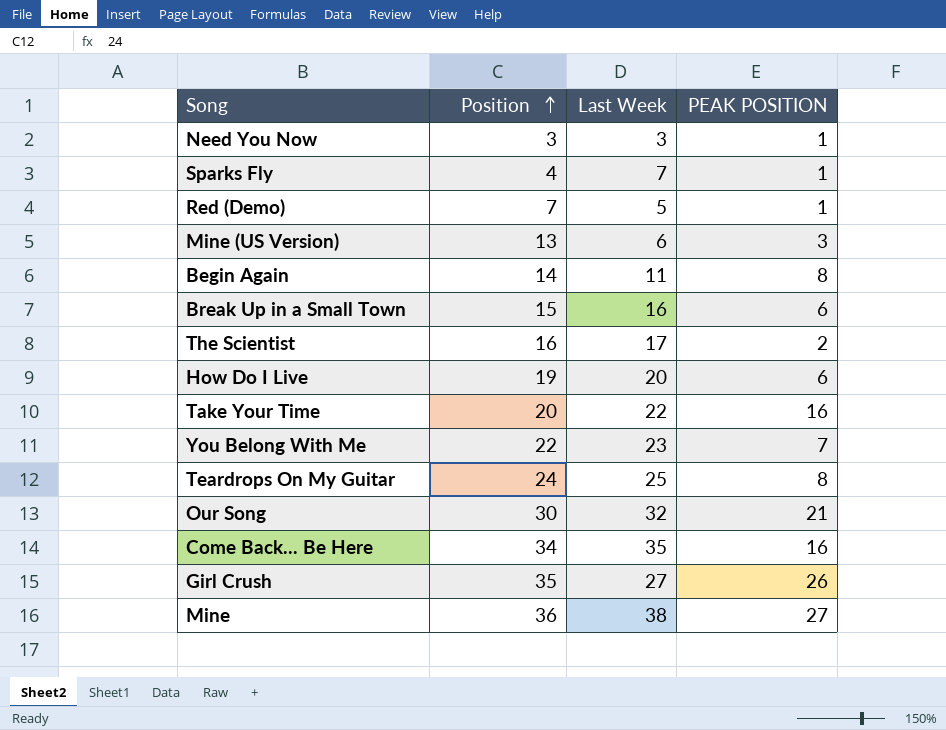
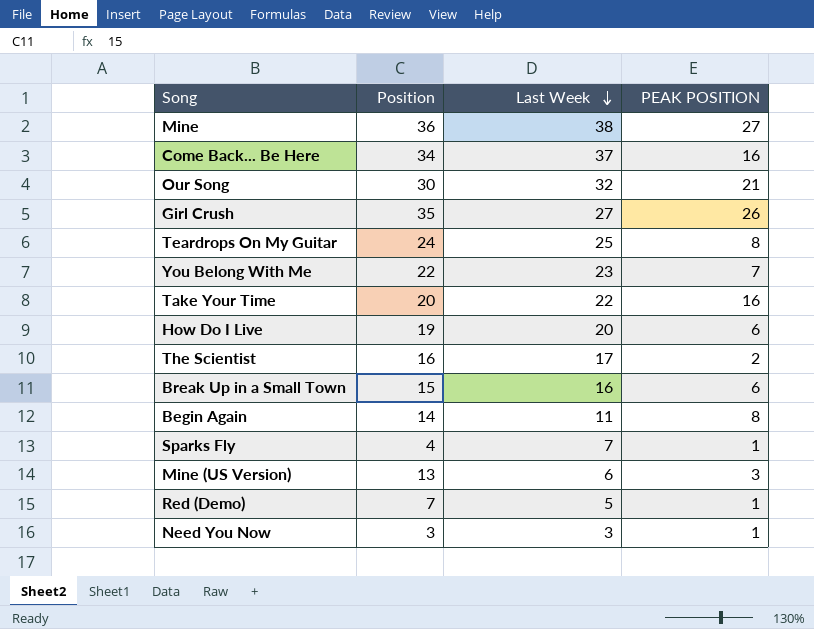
row order: Position ascending -> Last Week descending
Come Back... Be Here | Last Week: 35 -> 37

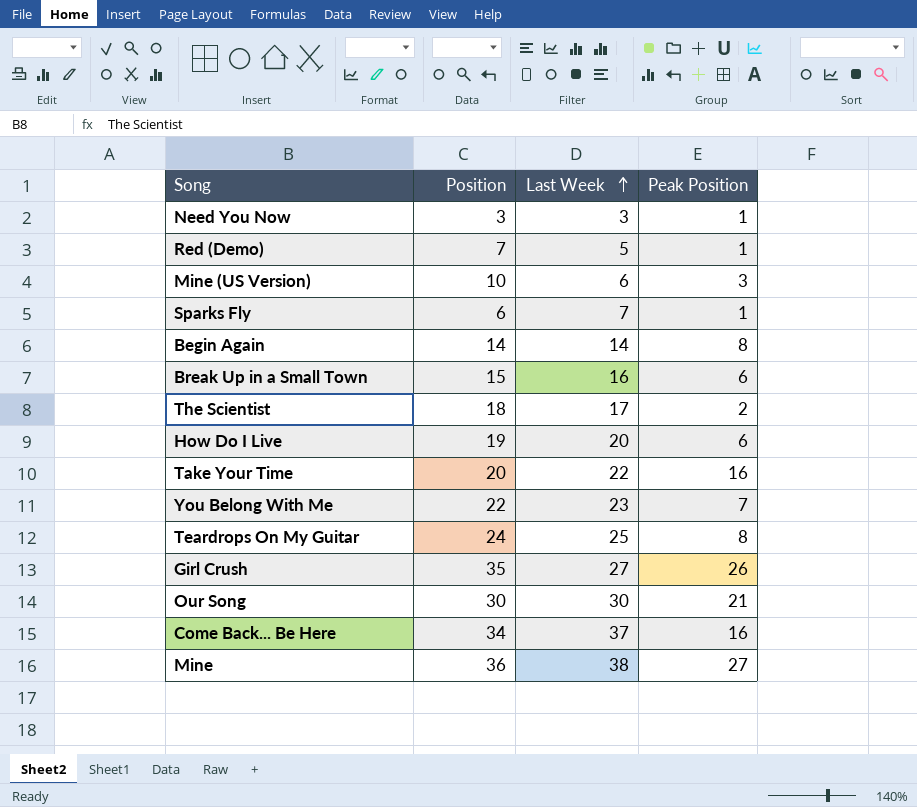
row order: Last Week descending -> Last Week ascending
column name: PEAK POSITION -> Peak Position
Mine (US Version) | Position: 13 -> 10
Sparks Fly | Position: 4 -> 6
Begin Again | Last Week: 11 -> 14
The Scientist | Position: 16 -> 18
Our Song | Last Week: 32 -> 30

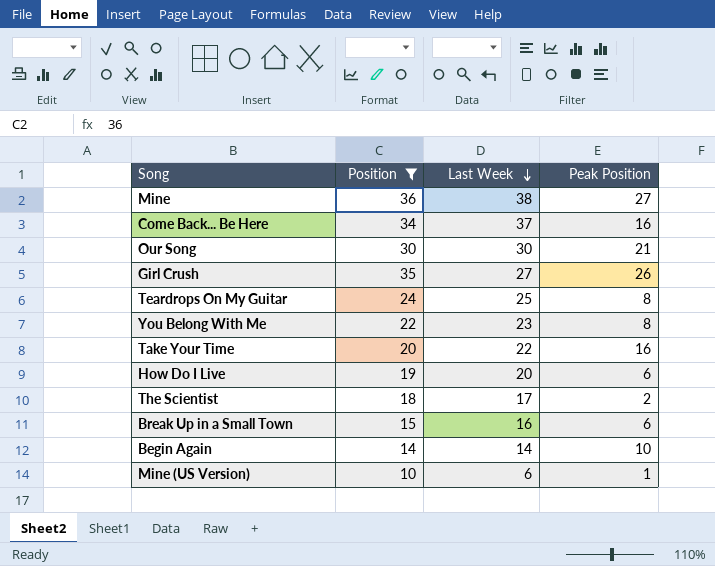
filter: none -> Position >= 10
row order: Last Week ascending -> Last Week descending
You Belong With Me | Peak Position: 7 -> 8
Begin Again | Peak Position: 8 -> 10
Mine (US Version) | Peak Position: 3 -> 1

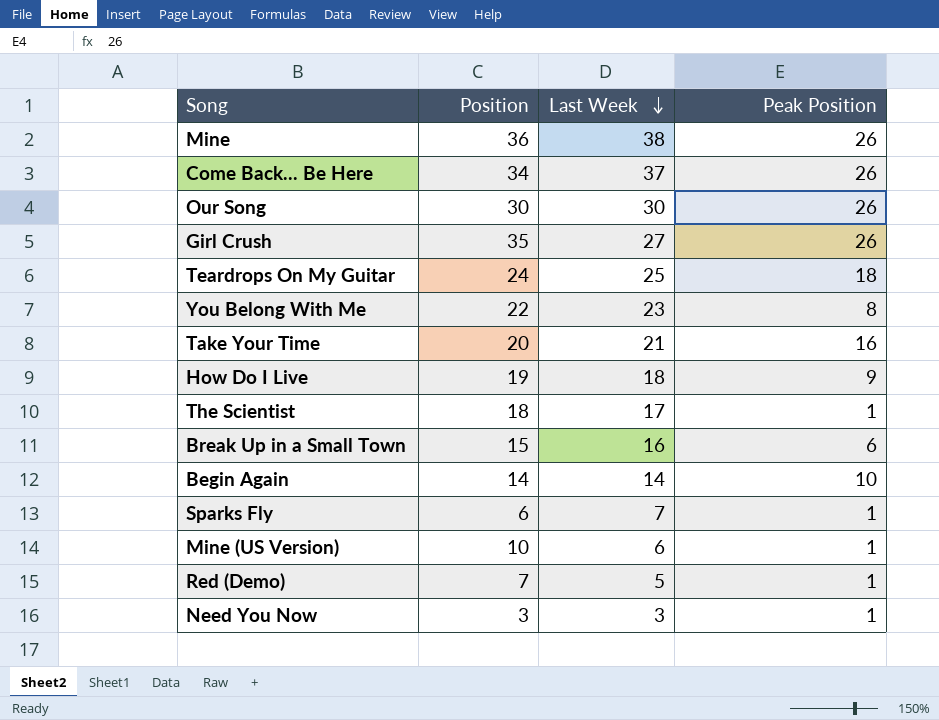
filter: Position >= 10 -> none
Mine | Peak Position: 27 -> 26
Come Back... Be Here | Peak Position: 16 -> 26
Our Song | Peak Position: 21 -> 26
Teardrops On My Guitar | Peak Position: 8 -> 18
Take Your Time | Last Week: 22 -> 21
How Do I Live | Last Week: 20 -> 18
How Do I Live | Peak Position: 6 -> 9
The Scientist | Peak Position: 2 -> 1

